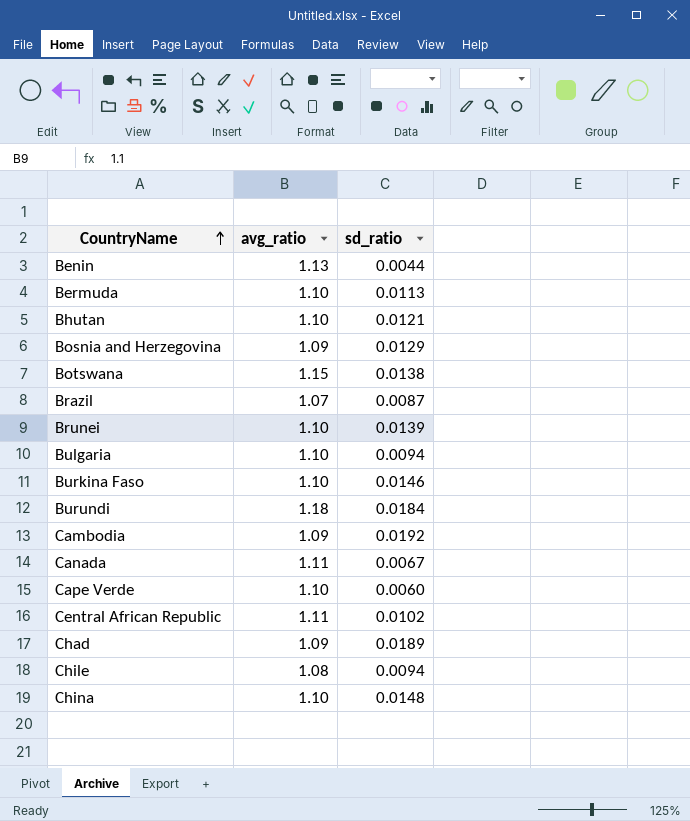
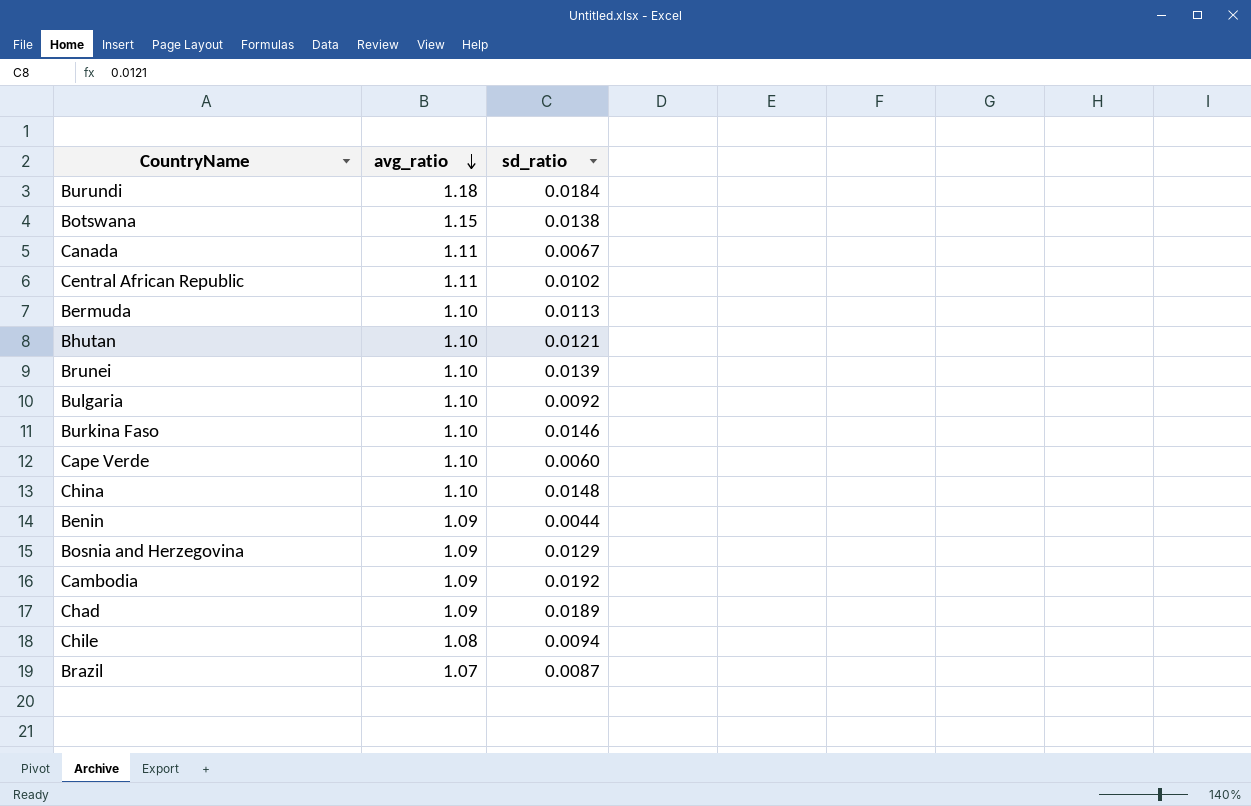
row order: CountryName ascending -> avg_ratio descending
Bulgaria | sd_ratio: 0.0094 -> 0.0092
Benin | avg_ratio: 1.13 -> 1.09

